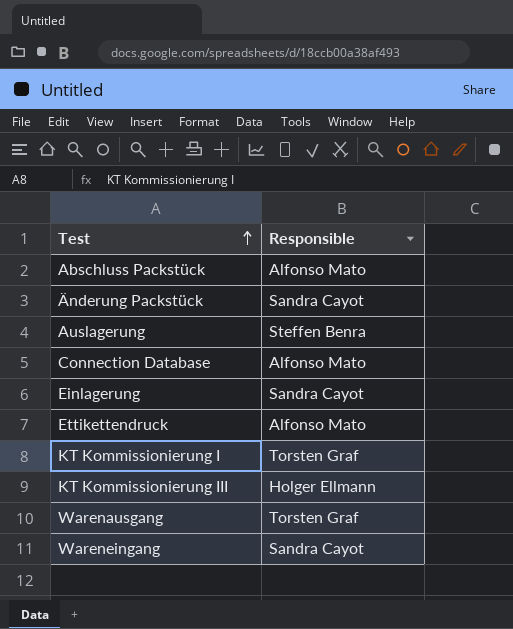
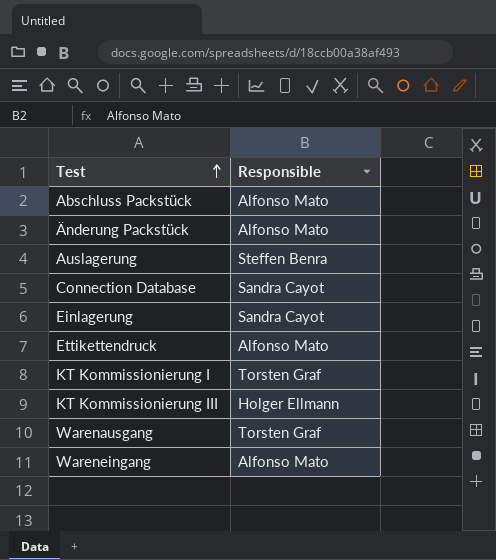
Änderung Packstück | Responsible: Sandra Cayot -> Alfonso Mato
Connection Database | Responsible: Alfonso Mato -> Sandra Cayot
Wareneingang | Responsible: Sandra Cayot -> Alfonso Mato

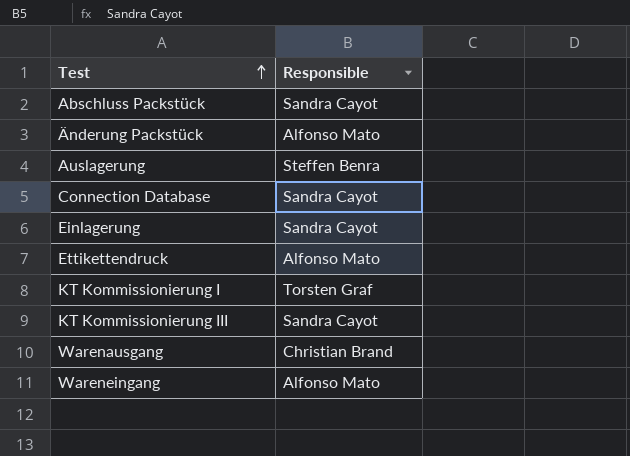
Abschluss Packstück | Responsible: Alfonso Mato -> Sandra Cayot
KT Kommissionierung III | Responsible: Holger Ellmann -> Sandra Cayot
Warenausgang | Responsible: Torsten Graf -> Christian Brand

